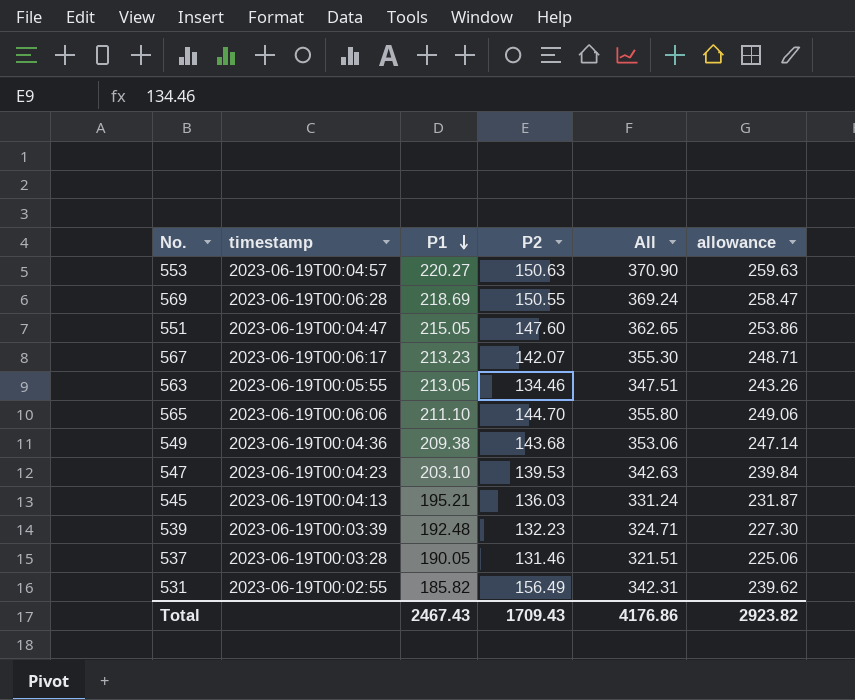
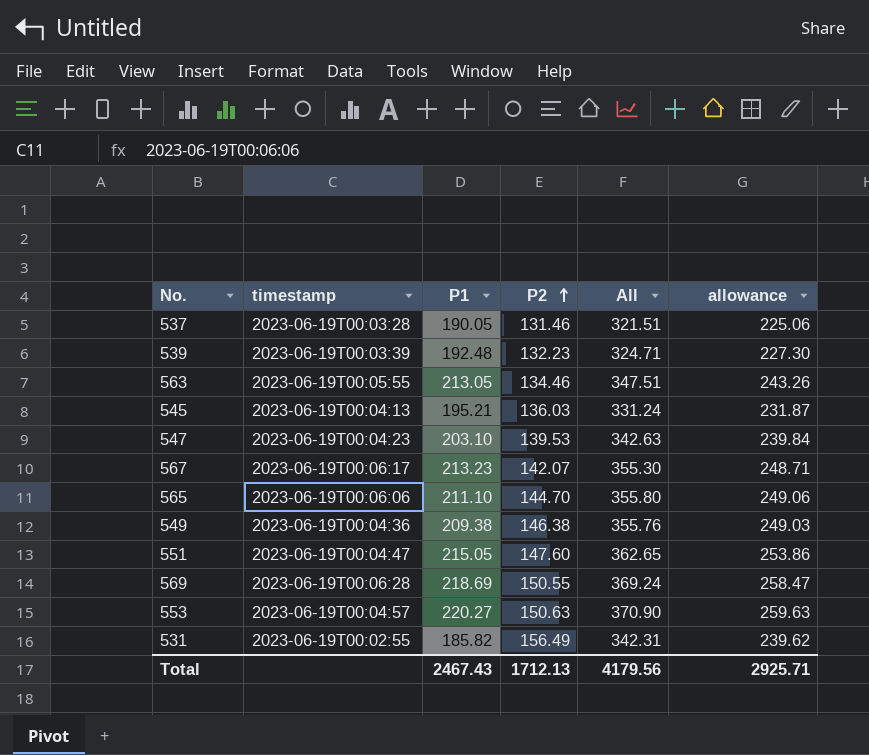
row order: P1 descending -> P2 ascending
549 | P2: 143.68 -> 146.38
549 | All: 353.06 -> 355.76
549 | allowance: 247.14 -> 249.03
Total | P2: 1709.43 -> 1712.13
Total | All: 4176.86 -> 4179.56
Total | allowance: 2923.82 -> 2925.71

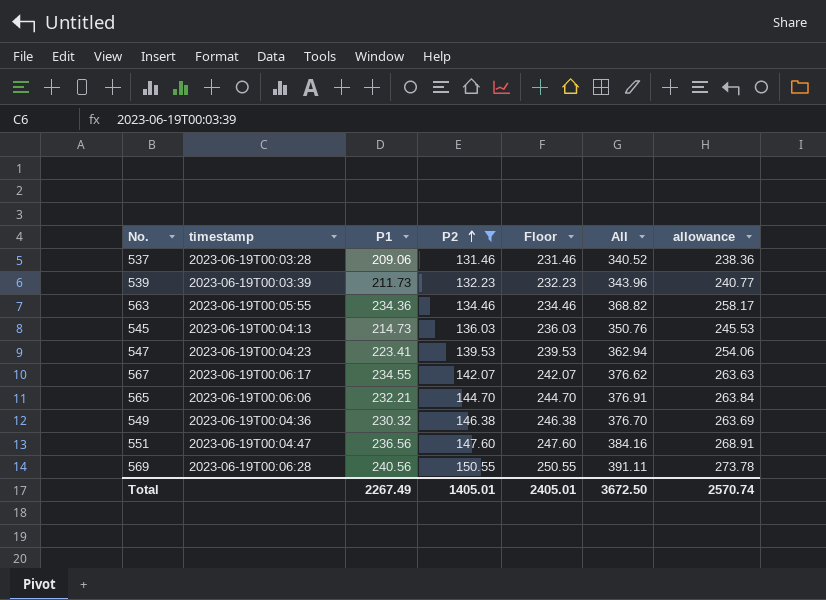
filter: none -> P2 <= 150.55
column Floor | formula: none -> [P2] + 100
537 | P1: 190.05 -> 209.06
537 | All: 321.51 -> 340.52
537 | allowance: 225.06 -> 238.36
539 | P1: 192.48 -> 211.73
539 | All: 324.71 -> 343.96
539 | allowance: 227.30 -> 240.77
563 | P1: 213.05 -> 234.36
563 | All: 347.51 -> 368.82
563 | allowance: 243.26 -> 258.17
545 | P1: 195.21 -> 214.73
545 | All: 331.24 -> 350.76
545 | allowance: 231.87 -> 245.53
547 | P1: 203.10 -> 223.41
547 | All: 342.63 -> 362.94
547 | allowance: 239.84 -> 254.06
567 | P1: 213.23 -> 234.55
567 | All: 355.30 -> 376.62
567 | allowance: 248.71 -> 263.63
565 | P1: 211.10 -> 232.21
565 | All: 355.80 -> 376.91
565 | allowance: 249.06 -> 263.84
549 | P1: 209.38 -> 230.32
549 | All: 355.76 -> 376.70
549 | allowance: 249.03 -> 263.69
551 | P1: 215.05 -> 236.56
551 | All: 362.65 -> 384.16
551 | allowance: 253.86 -> 268.91
569 | P1: 218.69 -> 240.56
569 | All: 369.24 -> 391.11
569 | allowance: 258.47 -> 273.78
Total | P1: 2467.43 -> 2267.49
Total | P2: 1712.13 -> 1405.01
Total | All: 4179.56 -> 3672.50
Total | allowance: 2925.71 -> 2570.74

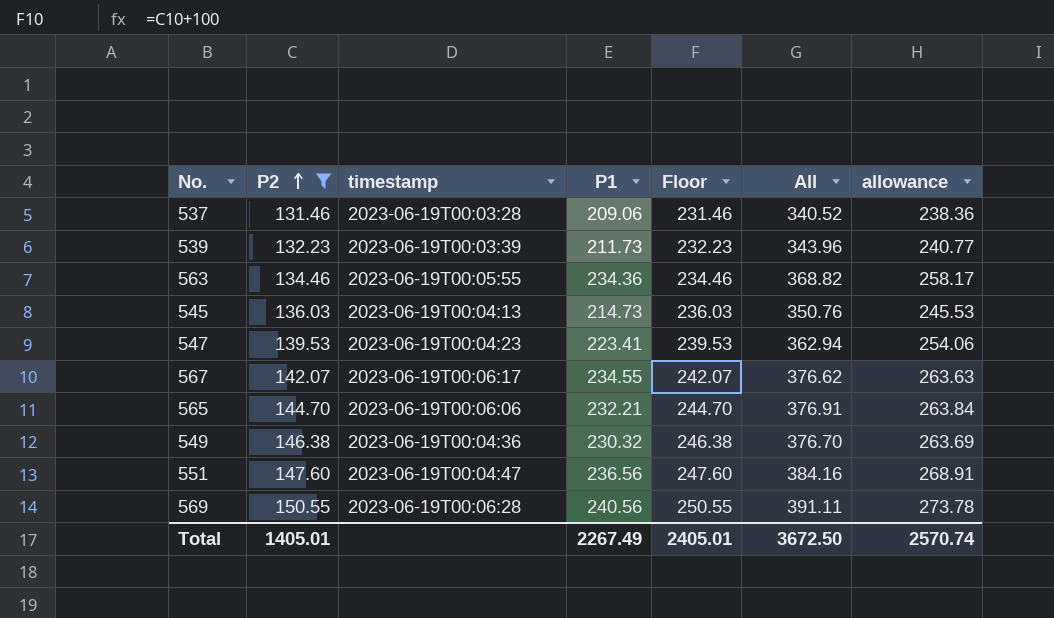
column P2 | position: 4 -> 2

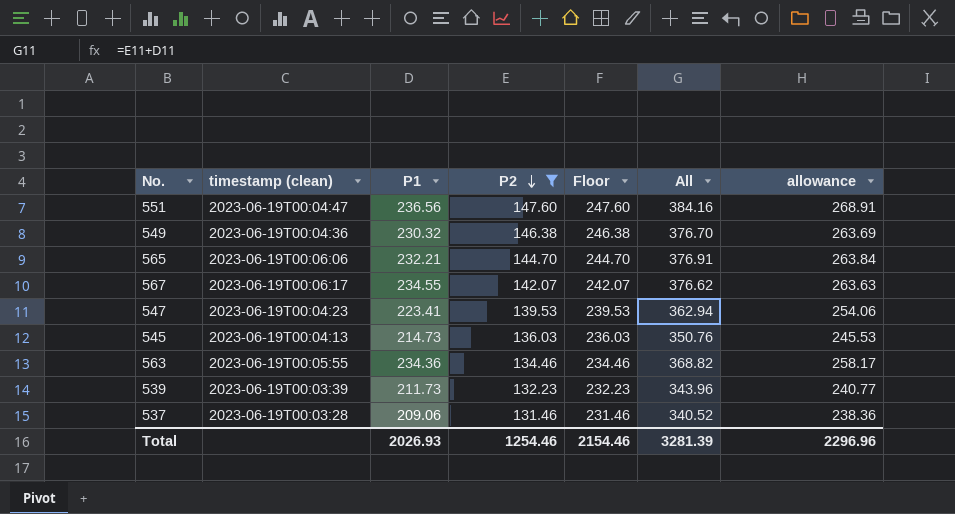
row order: P2 ascending -> P2 descending
column name: timestamp -> timestamp (clean)
column P2 | position: 2 -> 4
row 569: 150.55 | 2023-06-19T00:06:28 | 240.56 | 250.55 | 391.11 | 273.78 -> none
Total | P1: 2267.49 -> 2026.93
Total | P2: 1405.01 -> 1254.46
Total | Floor: 2405.01 -> 2154.46
Total | All: 3672.50 -> 3281.39
Total | allowance: 2570.74 -> 2296.96

